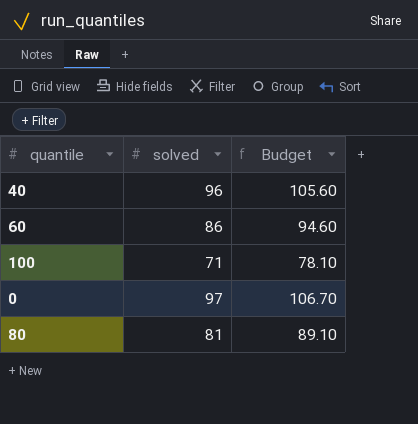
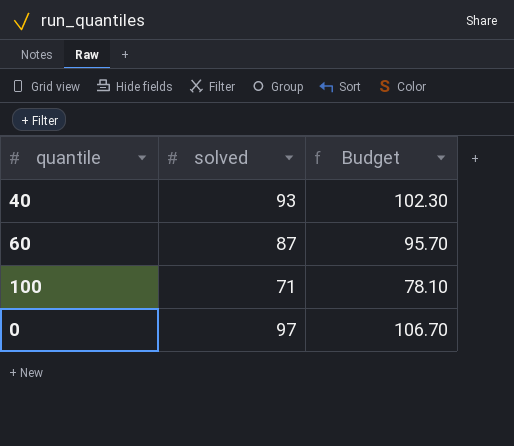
row 80: 81 | 89.10 -> none
40 | solved: 96 -> 93
40 | Budget: 105.60 -> 102.30
60 | solved: 86 -> 87
60 | Budget: 94.60 -> 95.70

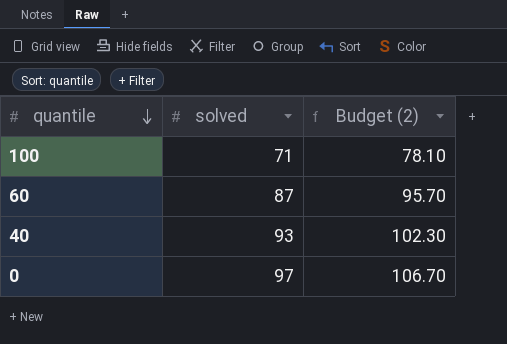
row order: none -> quantile descending
column name: Budget -> Budget (2)

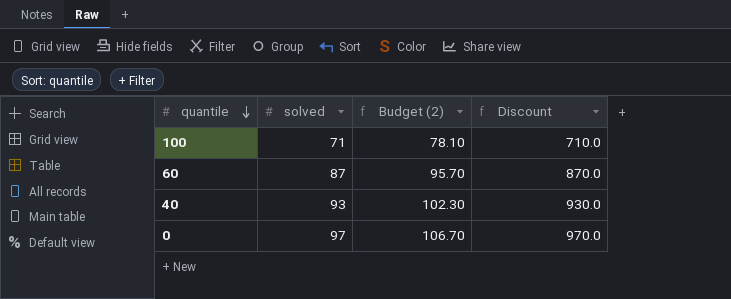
column Discount | formula: none -> [solved] * 10

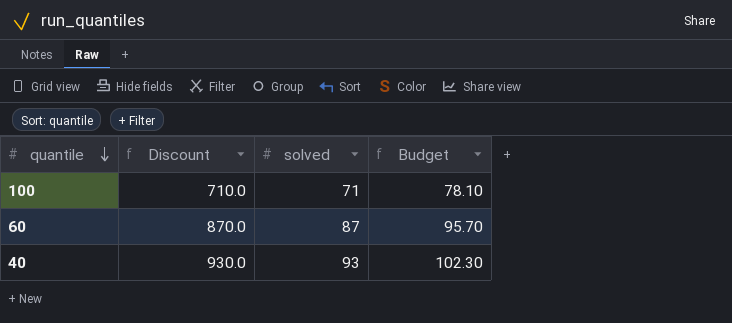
column Discount | position: 4 -> 2
column name: Budget (2) -> Budget
row 0: 97 | 106.70 | 970.0 -> none

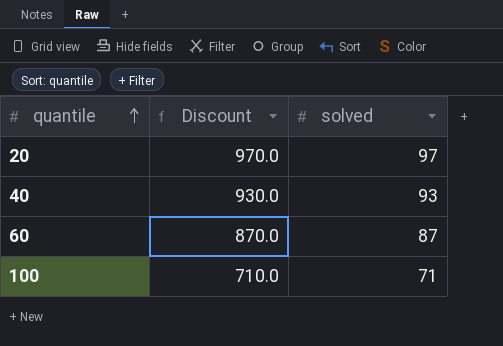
row order: quantile descending -> quantile ascending
column Budget | formula: [solved] * 1.1 -> none
row 20: none -> 970.0 | 97

